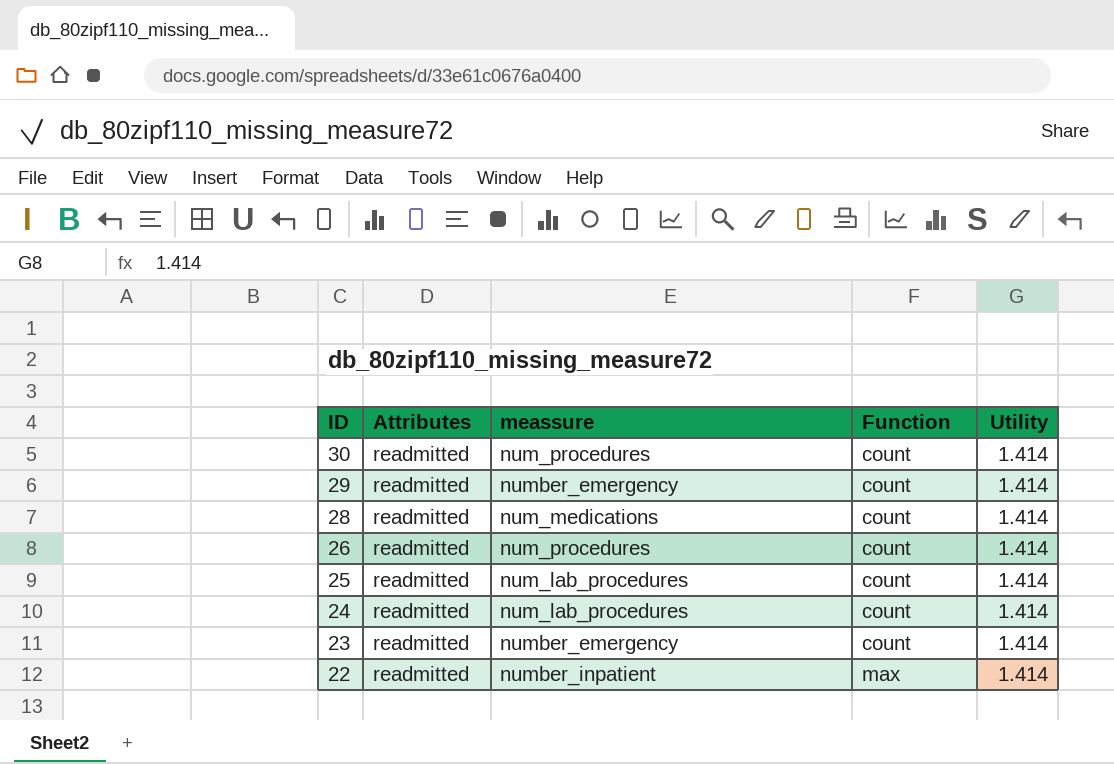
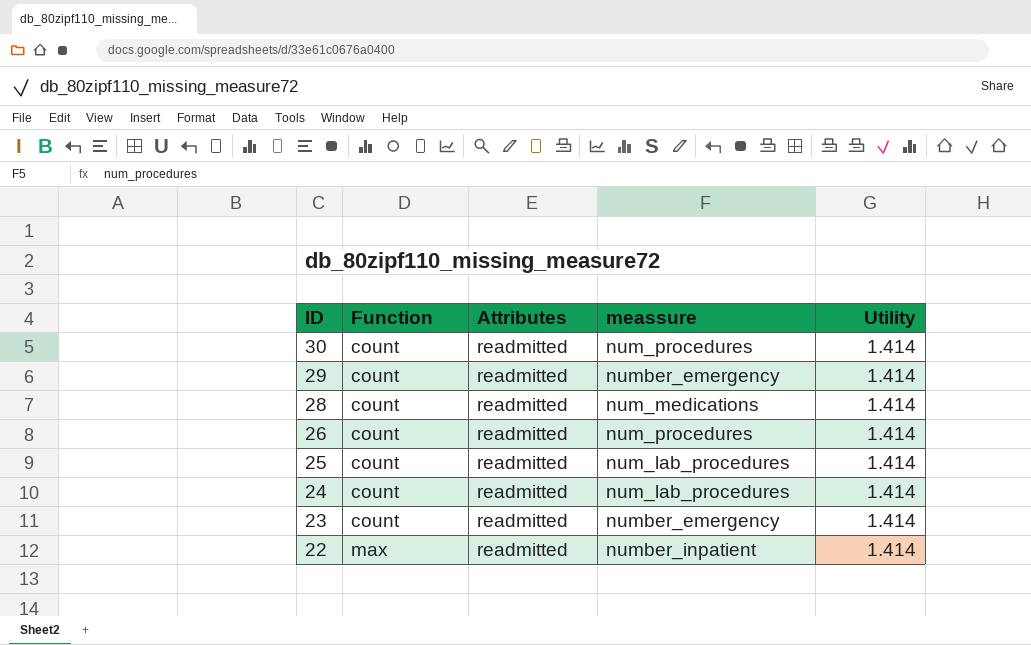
column Function | position: 4 -> 2

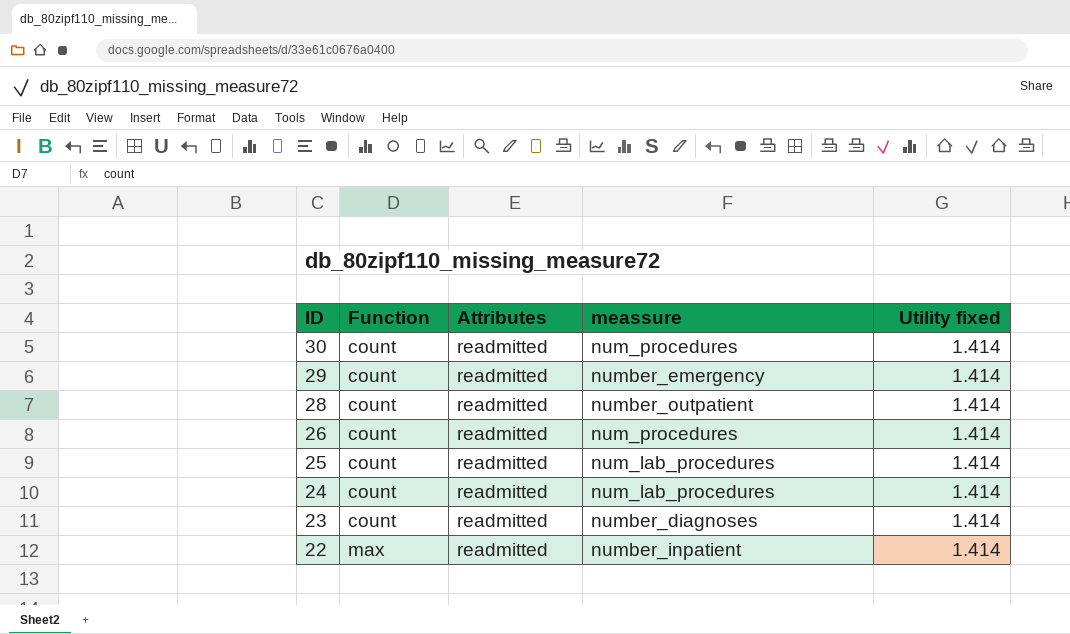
column name: Utility -> Utility fixed
28 | meassure: num_medications -> number_outpatient
23 | meassure: number_emergency -> number_diagnoses

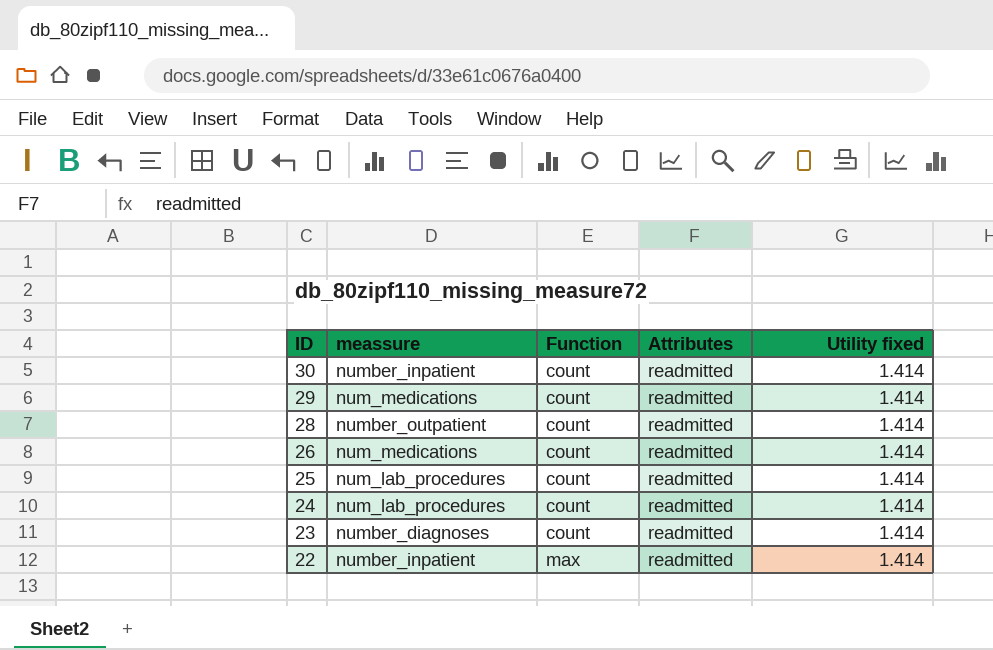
column meassure | position: 4 -> 2
30 | meassure: num_procedures -> number_inpatient
29 | meassure: number_emergency -> num_medications
26 | meassure: num_procedures -> num_medications

